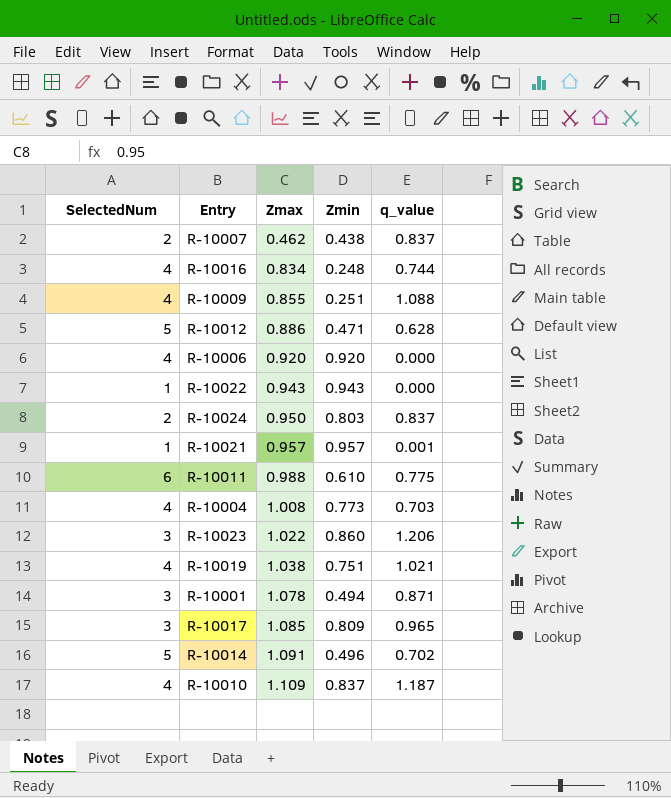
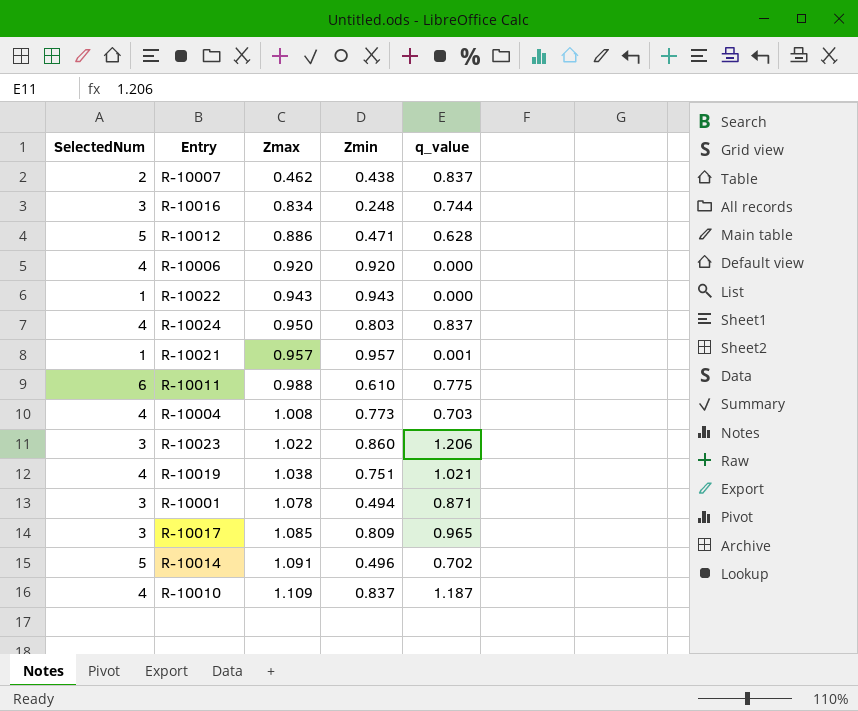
row R-10009: 4 | 0.855 | 0.251 | 1.088 -> none
R-10016 | SelectedNum: 4 -> 3
R-10024 | SelectedNum: 2 -> 4

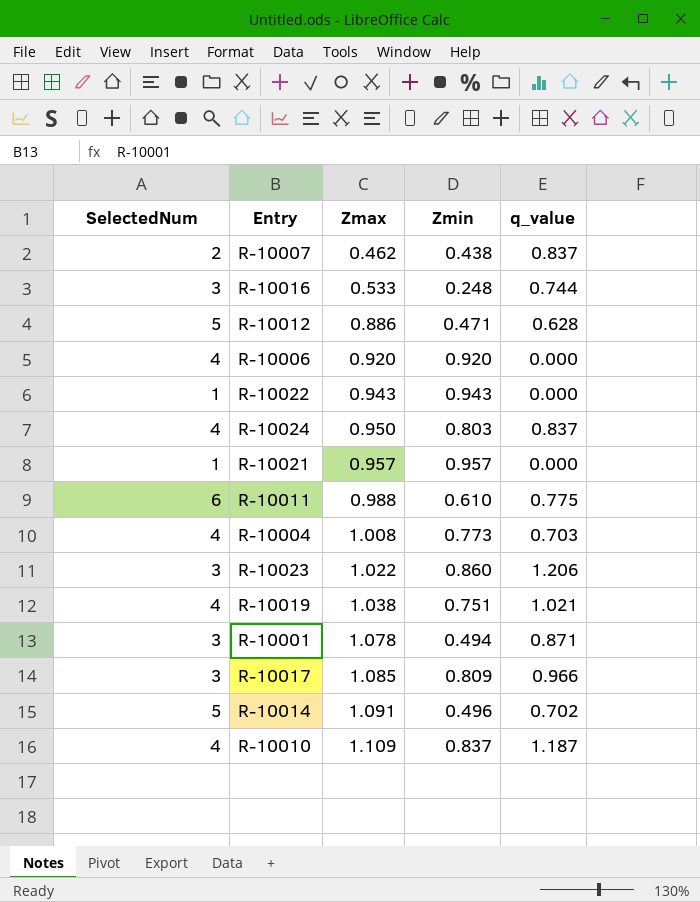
R-10016 | Zmax: 0.834 -> 0.533
R-10021 | q_value: 0.001 -> 0.000
R-10017 | q_value: 0.965 -> 0.966

